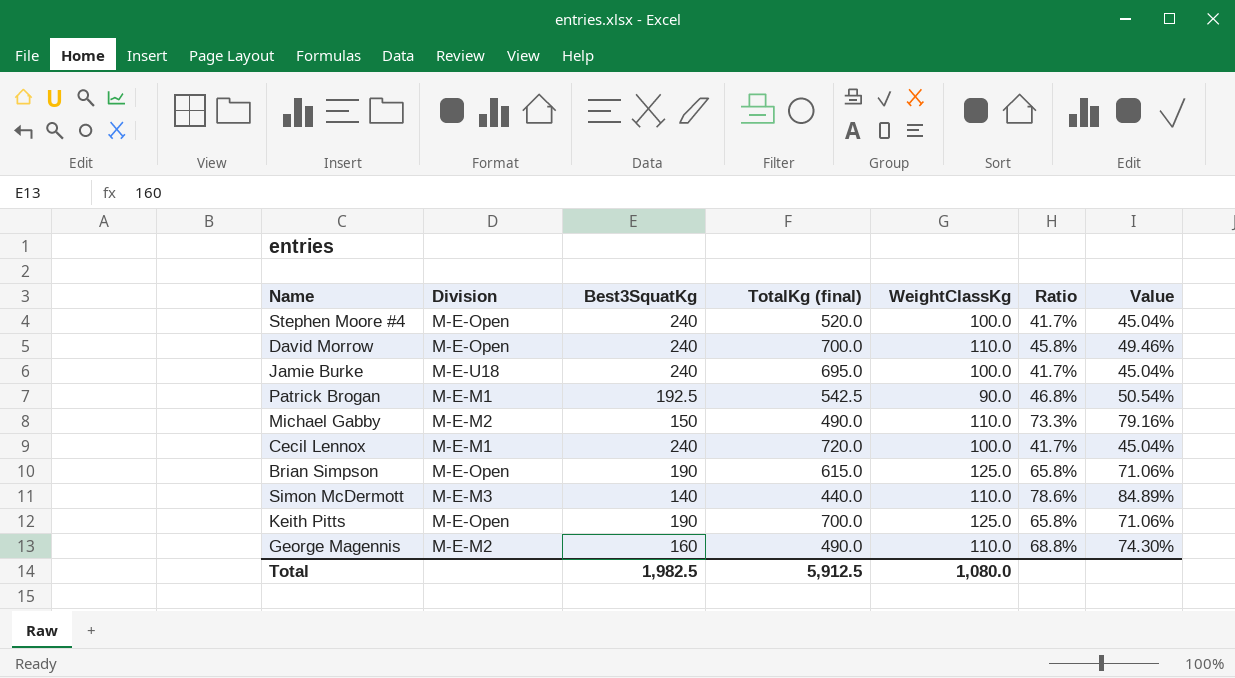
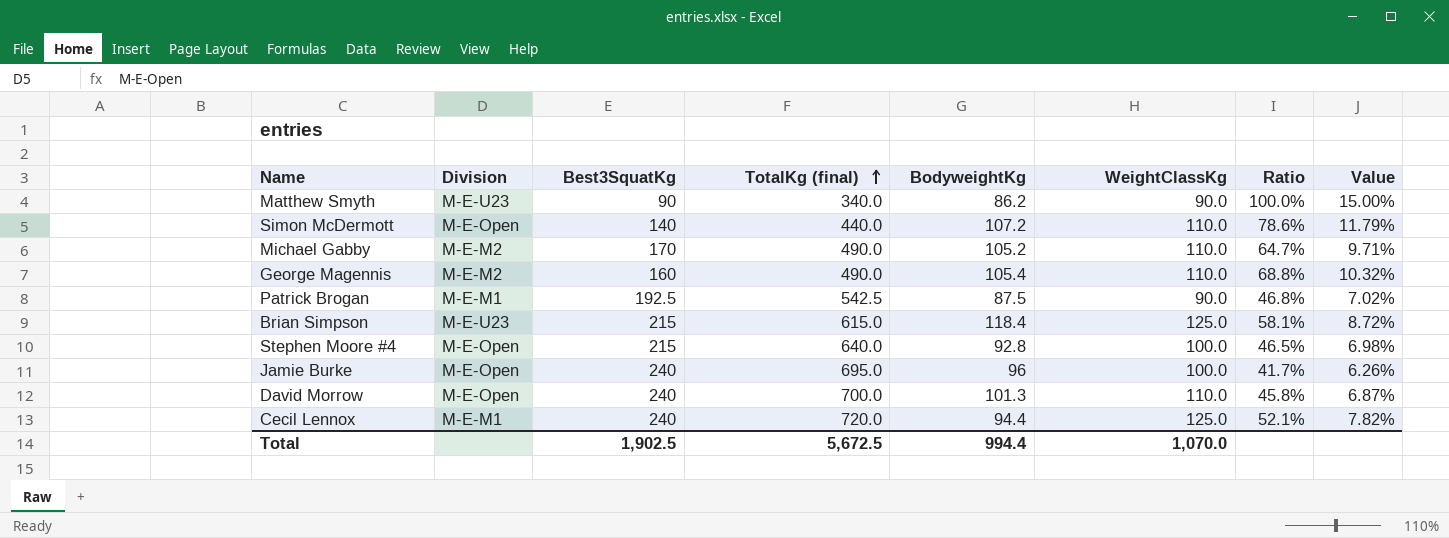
row order: none -> TotalKg (final) ascending
column BodyweightKg | position: none -> 5
column Value | formula: [Ratio] * 1.08 -> [Ratio] * 0.15
row Keith Pitts: M-E-Open | 190 | 700.0 | 125.0 | 65.8% | 71.06% -> none
row Matthew Smyth: none -> M-E-U23 | 90 | 340.0 | 86.2 | 90.0 | 100.0% | 15.00%
Simon McDermott | Division: M-E-M3 -> M-E-Open
Michael Gabby | Best3SquatKg: 150 -> 170
Michael Gabby | Ratio: 73.3% -> 64.7%
Brian Simpson | Division: M-E-Open -> M-E-U23
Brian Simpson | Best3SquatKg: 190 -> 215
Brian Simpson | Ratio: 65.8% -> 58.1%
Stephen Moore #4 | Best3SquatKg: 240 -> 215
Stephen Moore #4 | TotalKg (final): 520.0 -> 640.0
Stephen Moore #4 | Ratio: 41.7% -> 46.5%
Jamie Burke | Division: M-E-U18 -> M-E-Open
Cecil Lennox | WeightClassKg: 100.0 -> 125.0
Cecil Lennox | Ratio: 41.7% -> 52.1%
Total | Best3SquatKg: 1,982.5 -> 1,902.5
Total | TotalKg (final): 5,912.5 -> 5,672.5
Total | WeightClassKg: 1,080.0 -> 1,070.0

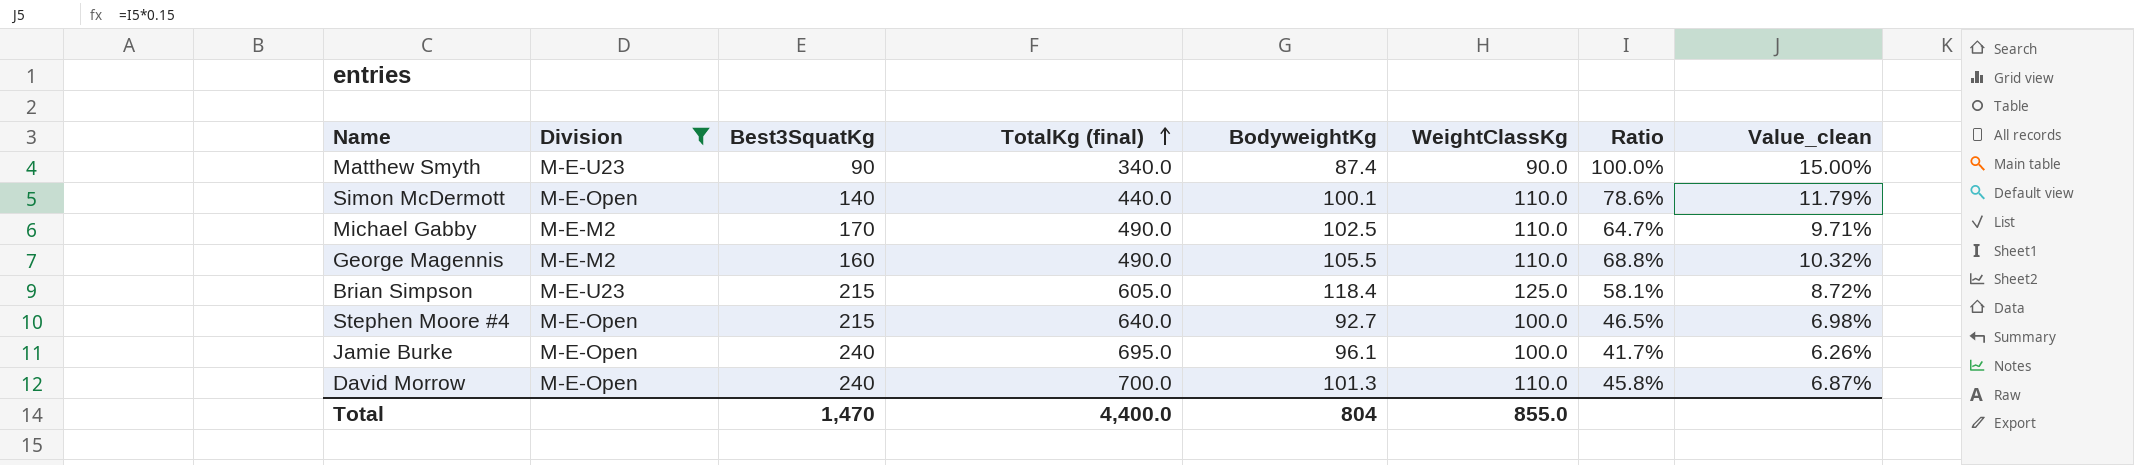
filter: none -> Division != M-E-M1
column name: Value -> Value_clean
Matthew Smyth | BodyweightKg: 86.2 -> 87.4
Simon McDermott | BodyweightKg: 107.2 -> 100.1
Michael Gabby | BodyweightKg: 105.2 -> 102.5
George Magennis | BodyweightKg: 105.4 -> 105.5
Brian Simpson | TotalKg (final): 615.0 -> 605.0
Stephen Moore #4 | BodyweightKg: 92.8 -> 92.7
Jamie Burke | BodyweightKg: 96 -> 96.1
Total | Best3SquatKg: 1,902.5 -> 1,470
Total | TotalKg (final): 5,672.5 -> 4,400.0
Total | BodyweightKg: 994.4 -> 804
Total | WeightClassKg: 1,070.0 -> 855.0

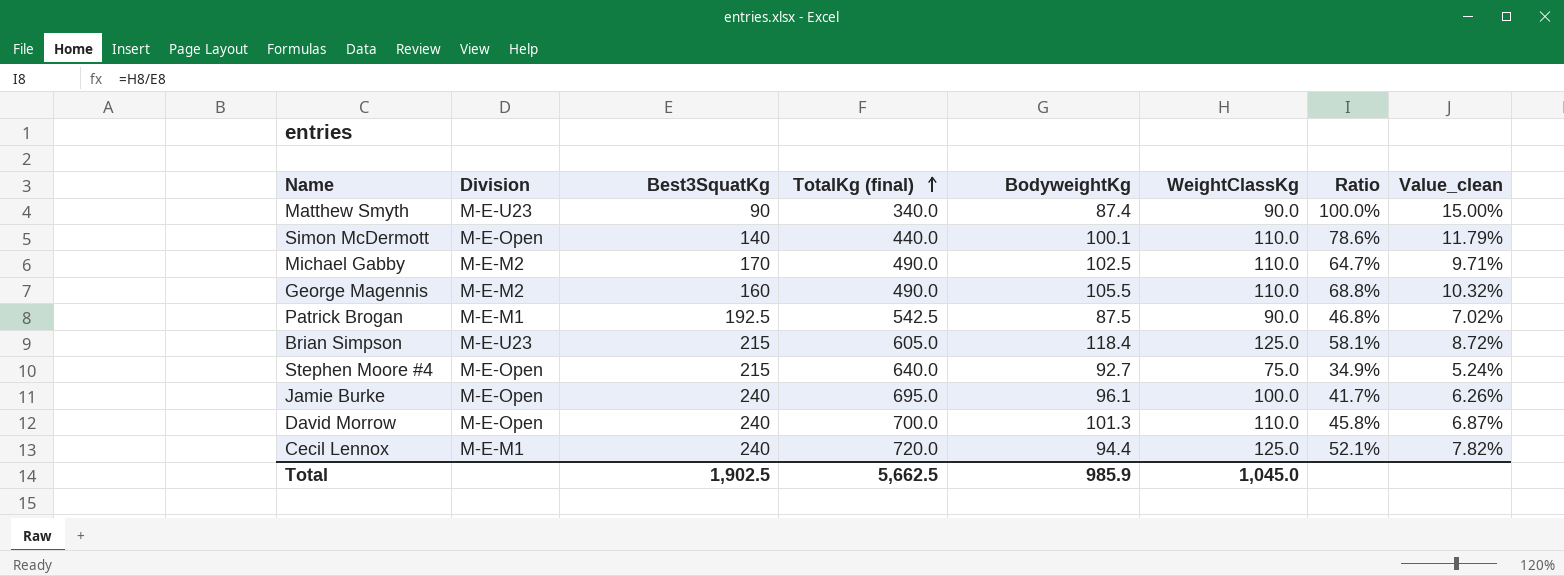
filter: Division != M-E-M1 -> none
Stephen Moore #4 | WeightClassKg: 100.0 -> 75.0
Stephen Moore #4 | Ratio: 46.5% -> 34.9%
Stephen Moore #4 | Value_clean: 6.98% -> 5.24%
Total | Best3SquatKg: 1,470 -> 1,902.5
Total | TotalKg (final): 4,400.0 -> 5,662.5
Total | BodyweightKg: 804 -> 985.9
Total | WeightClassKg: 855.0 -> 1,045.0

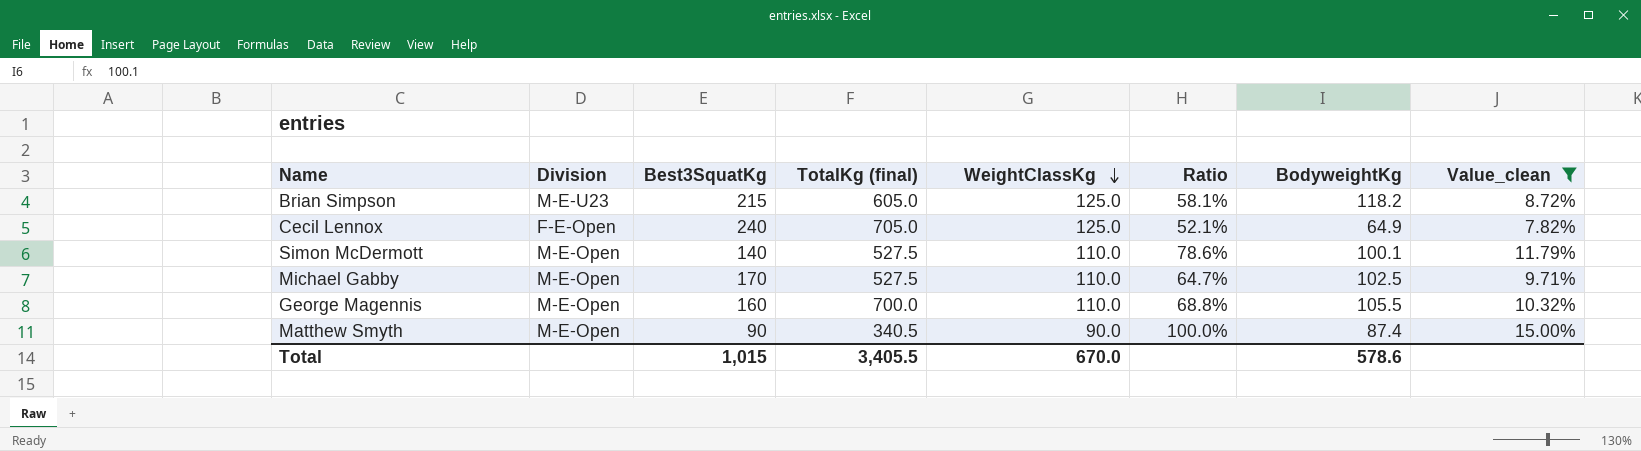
filter: none -> Value_clean >= 7.82%
row order: TotalKg (final) ascending -> WeightClassKg descending
column BodyweightKg | position: 5 -> 7
Brian Simpson | BodyweightKg: 118.4 -> 118.2
Cecil Lennox | Division: M-E-M1 -> F-E-Open
Cecil Lennox | TotalKg (final): 720.0 -> 705.0
Cecil Lennox | BodyweightKg: 94.4 -> 64.9
Simon McDermott | TotalKg (final): 440.0 -> 527.5
Michael Gabby | Division: M-E-M2 -> M-E-Open
Michael Gabby | TotalKg (final): 490.0 -> 527.5
George Magennis | Division: M-E-M2 -> M-E-Open
George Magennis | TotalKg (final): 490.0 -> 700.0
Matthew Smyth | Division: M-E-U23 -> M-E-Open
Matthew Smyth | TotalKg (final): 340.0 -> 340.5
Total | Best3SquatKg: 1,902.5 -> 1,015
Total | TotalKg (final): 5,662.5 -> 3,405.5
Total | WeightClassKg: 1,045.0 -> 670.0
Total | BodyweightKg: 985.9 -> 578.6

